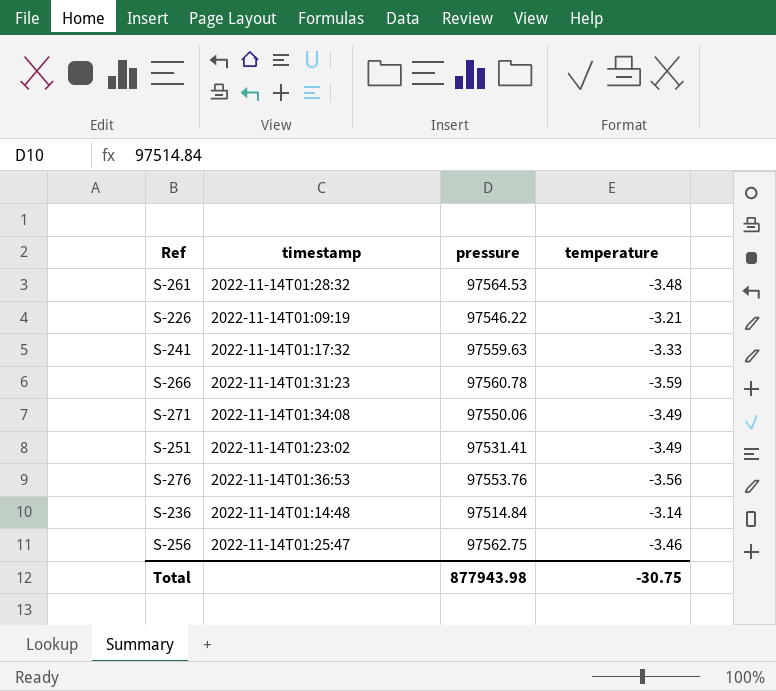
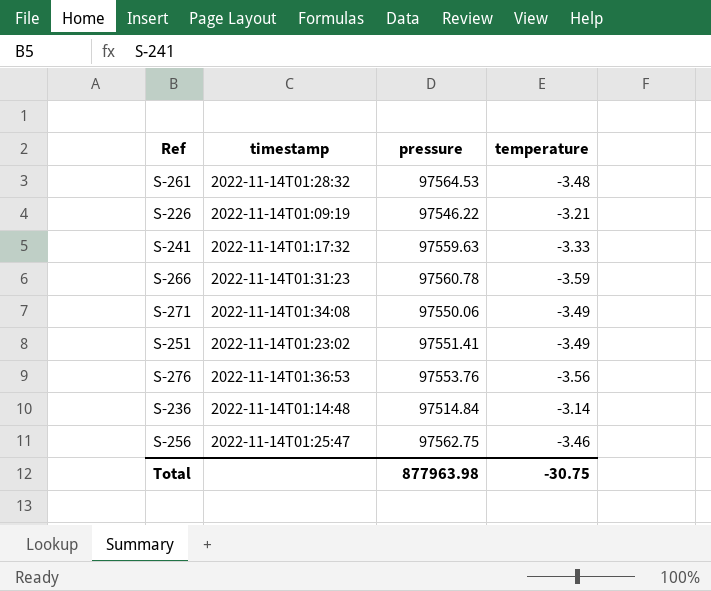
S-251 | pressure: 97531.41 -> 97551.41
Total | pressure: 877943.98 -> 877963.98

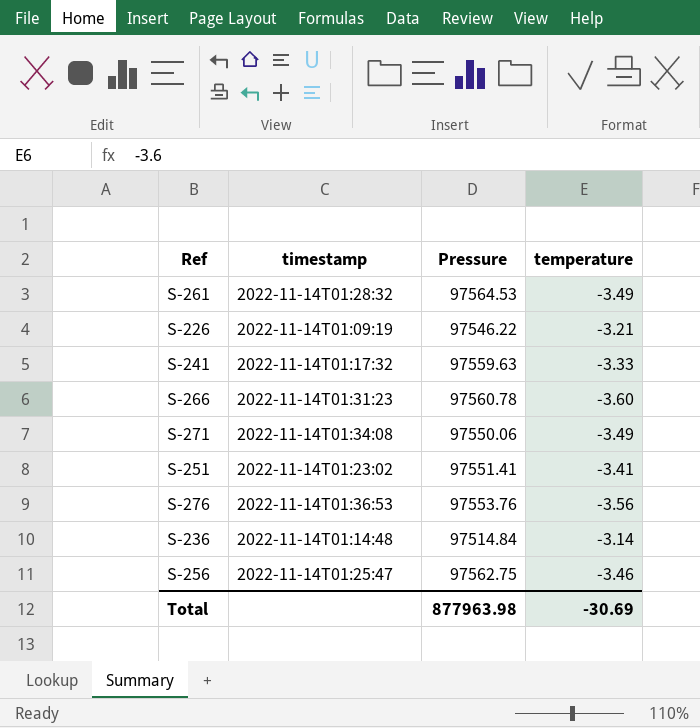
column name: pressure -> Pressure
S-261 | temperature: -3.48 -> -3.49
S-266 | temperature: -3.59 -> -3.60
S-251 | temperature: -3.49 -> -3.41
Total | temperature: -30.75 -> -30.69

